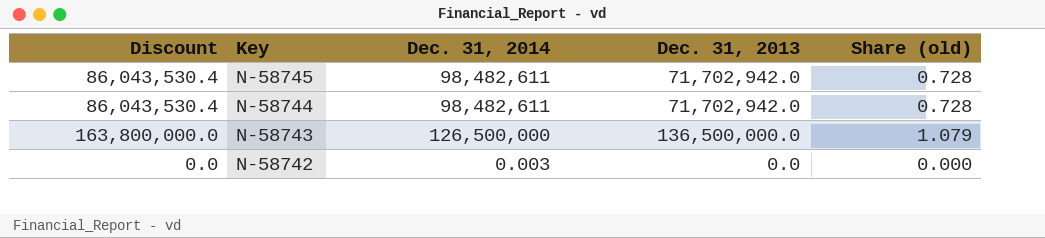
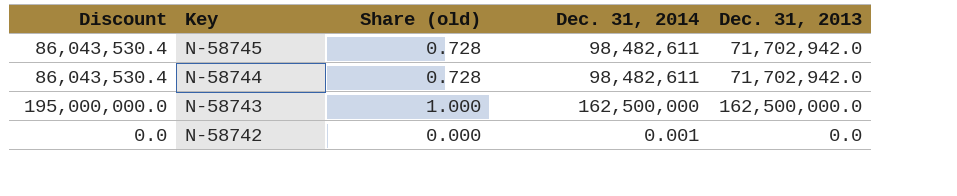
column Share (old) | position: 5 -> 3
N-58743 | Discount: 163,800,000.0 -> 195,000,000.0
N-58743 | Share (old): 1.079 -> 1.000
N-58743 | Dec. 31, 2014: 126,500,000 -> 162,500,000
N-58743 | Dec. 31, 2013: 136,500,000.0 -> 162,500,000.0
N-58742 | Dec. 31, 2014: 0.003 -> 0.001

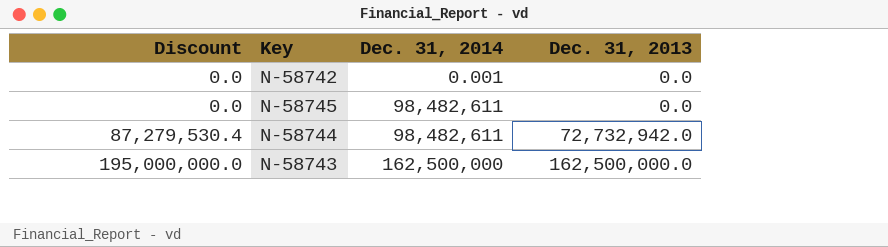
row order: Key descending -> Discount ascending
column Share (old) | formula: [Dec. 31, 2013] / [Dec. 31, 2014] -> none
N-58745 | Discount: 86,043,530.4 -> 0.0
N-58745 | Dec. 31, 2013: 71,702,942.0 -> 0.0
N-58744 | Discount: 86,043,530.4 -> 87,279,530.4
N-58744 | Dec. 31, 2013: 71,702,942.0 -> 72,732,942.0

